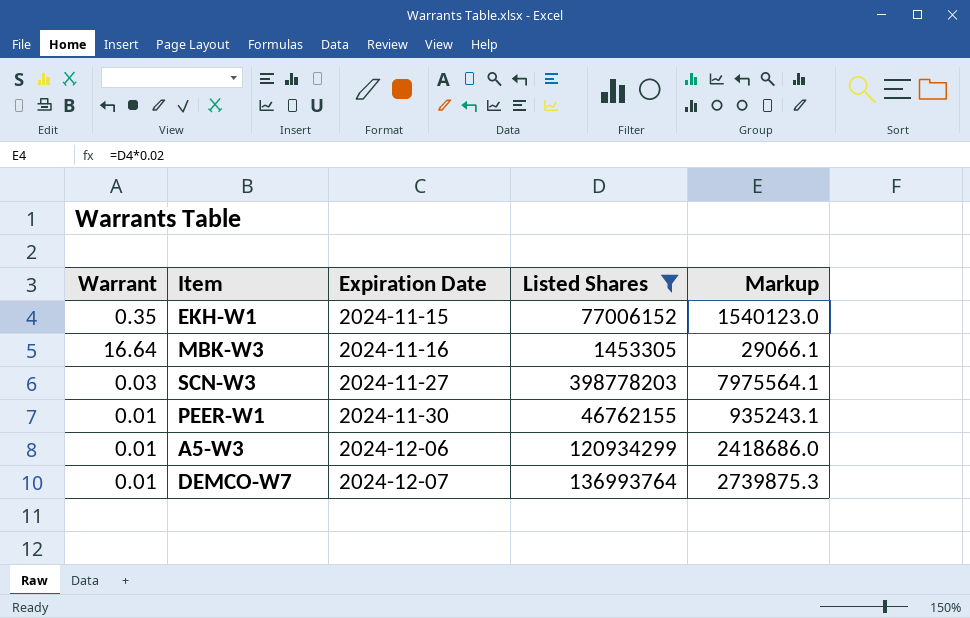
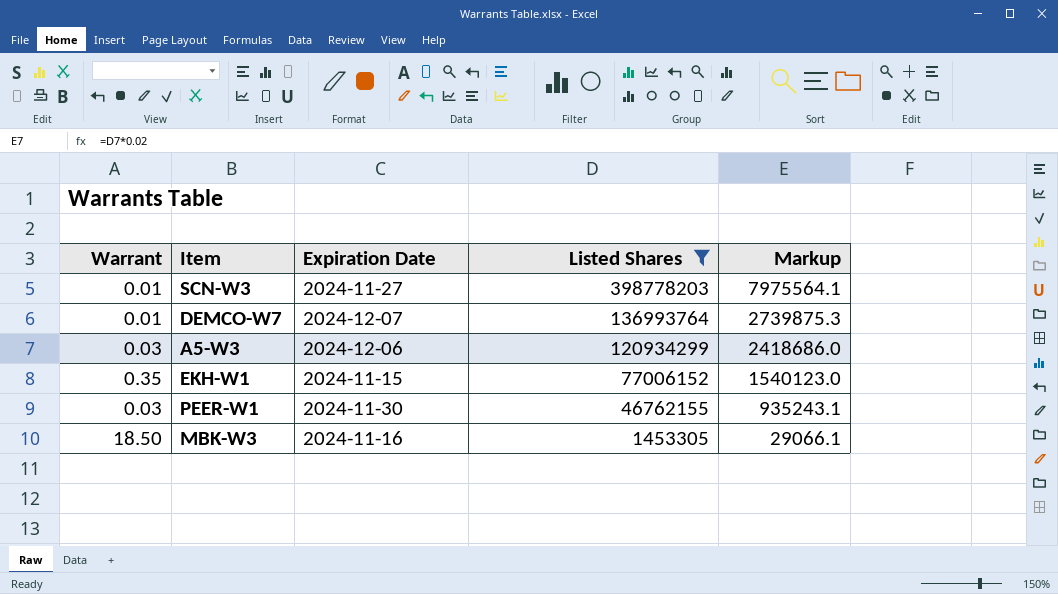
row order: Expiration Date ascending -> Listed Shares descending
SCN-W3 | Warrant: 0.03 -> 0.01
A5-W3 | Warrant: 0.01 -> 0.03
PEER-W1 | Warrant: 0.01 -> 0.03
MBK-W3 | Warrant: 16.64 -> 18.50

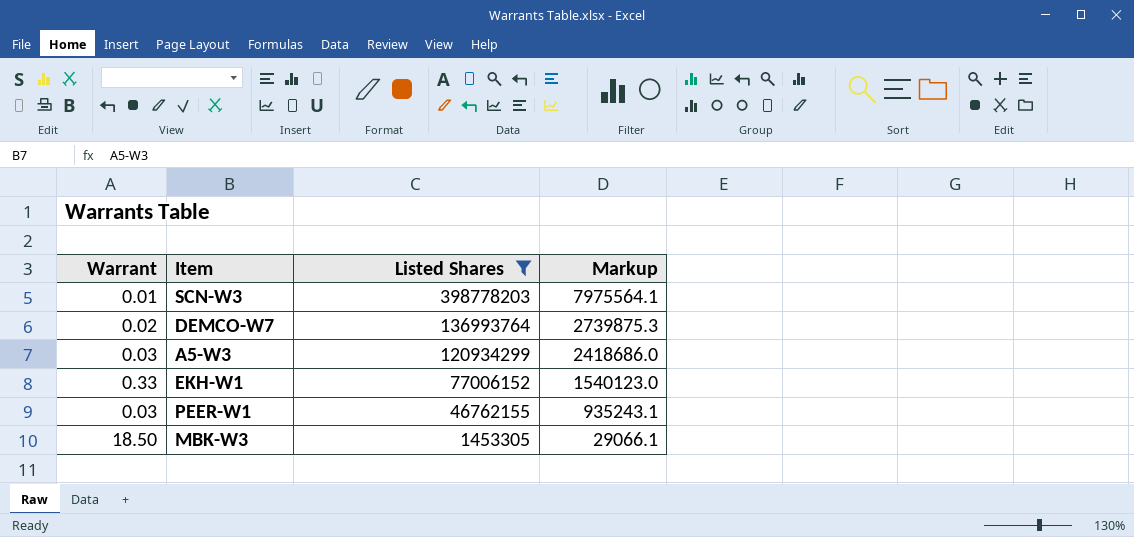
column Expiration Date | position: 3 -> none
DEMCO-W7 | Warrant: 0.01 -> 0.02
EKH-W1 | Warrant: 0.35 -> 0.33

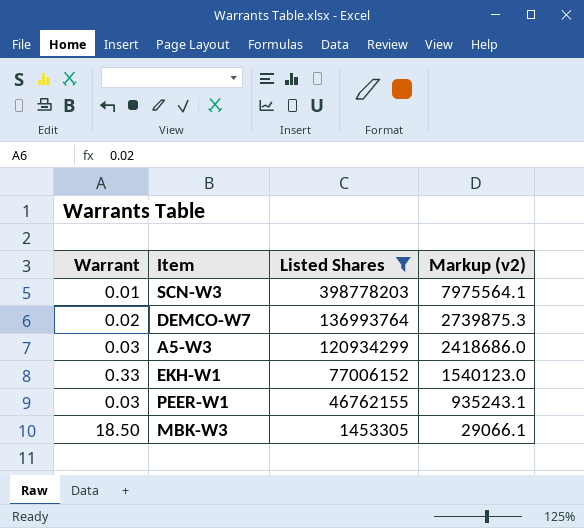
column name: Markup -> Markup (v2)

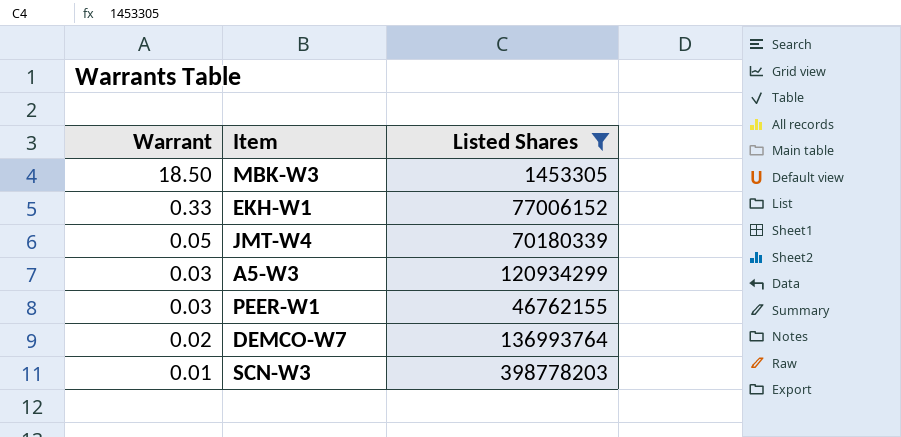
row order: Listed Shares descending -> Warrant descending
column Markup (v2) | formula: [Listed Shares] * 0.02 -> none
row JMT-W4: none -> 0.05 | 70180339

